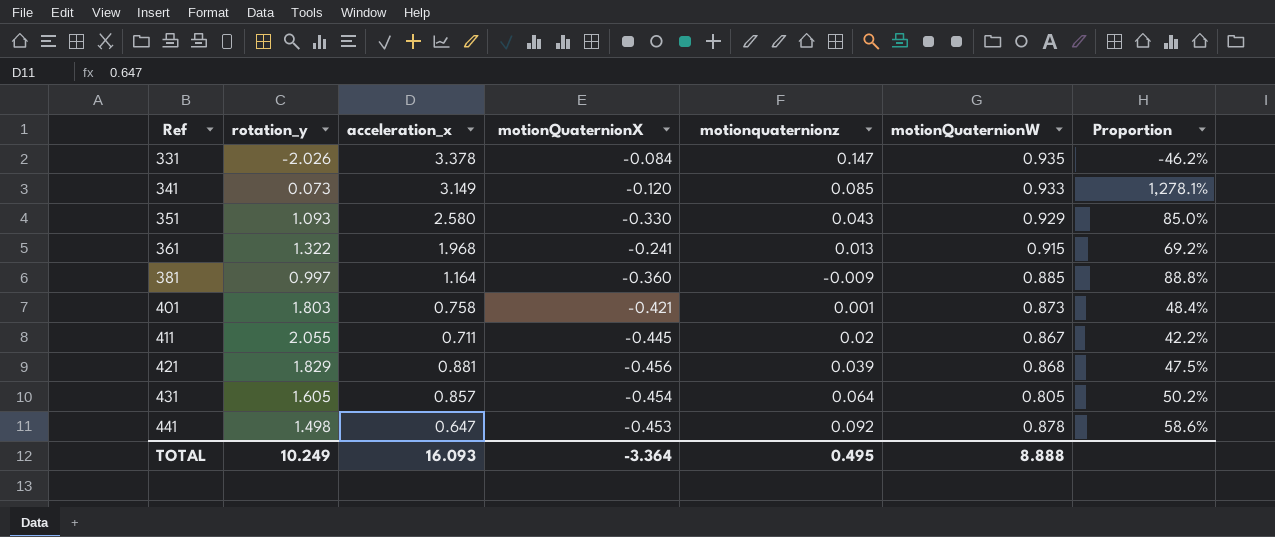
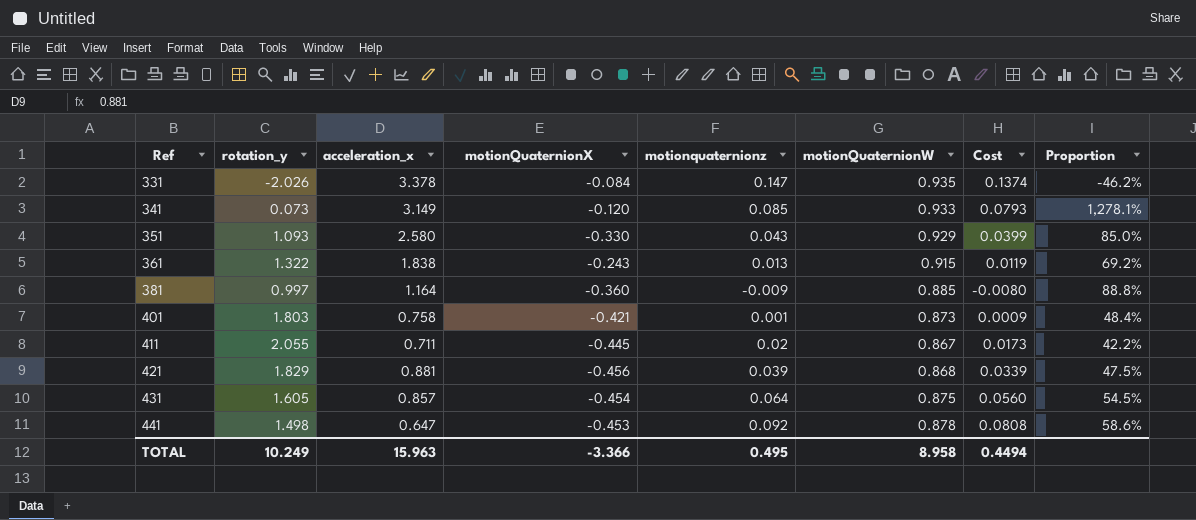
column Cost | formula: none -> [motionquaternionz] * [motionQuaternionW]
361 | acceleration_x: 1.968 -> 1.838
361 | motionQuaternionX: -0.241 -> -0.243
431 | motionQuaternionW: 0.805 -> 0.875
431 | Proportion: 50.2% -> 54.5%
TOTAL | acceleration_x: 16.093 -> 15.963
TOTAL | motionQuaternionX: -3.364 -> -3.366
TOTAL | motionQuaternionW: 8.888 -> 8.958

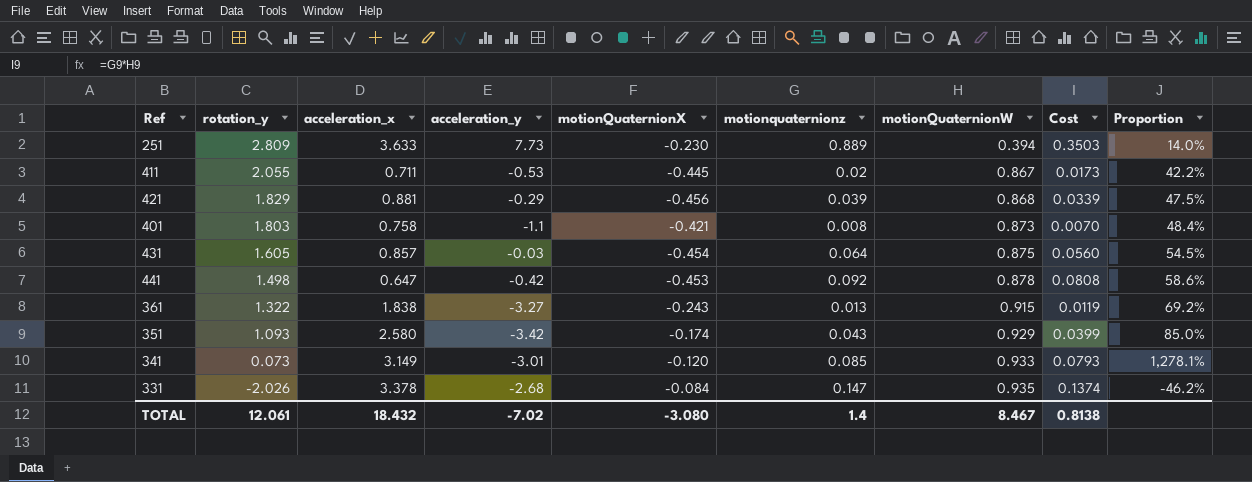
row order: Ref ascending -> rotation_y descending
column acceleration_y | position: none -> 4
row 381: 0.997 | 1.164 | -0.360 | -0.009 | 0.885 | -0.0080 | 88.8% -> none
row 251: none -> 2.809 | 3.633 | 7.73 | -0.230 | 0.889 | 0.394 | 0.3503 | 14.0%
401 | motionquaternionz: 0.001 -> 0.008
401 | Cost: 0.0009 -> 0.0070
351 | motionQuaternionX: -0.330 -> -0.174
TOTAL | rotation_y: 10.249 -> 12.061
TOTAL | acceleration_x: 15.963 -> 18.432
TOTAL | motionQuaternionX: -3.366 -> -3.080
TOTAL | motionquaternionz: 0.495 -> 1.4
TOTAL | motionQuaternionW: 8.958 -> 8.467
TOTAL | Cost: 0.4494 -> 0.8138

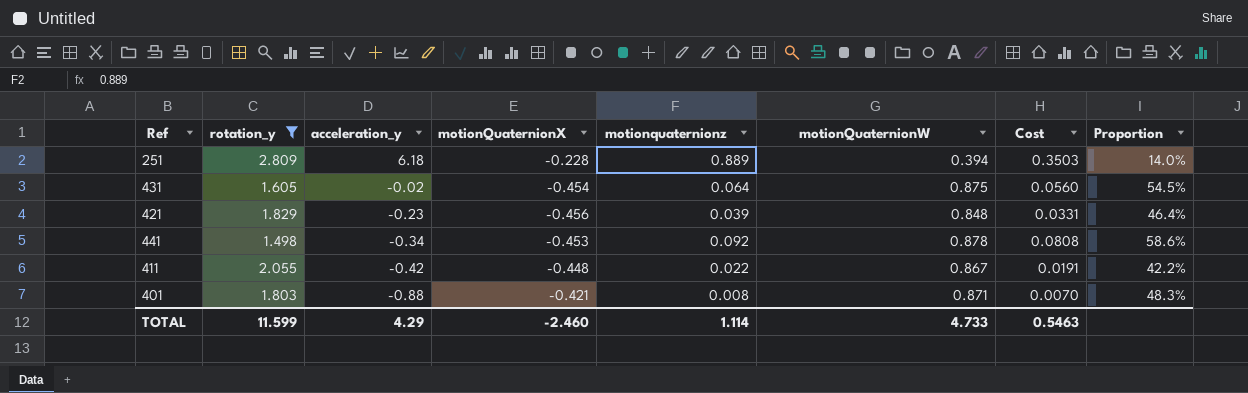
filter: none -> rotation_y >= 1.498
row order: rotation_y descending -> acceleration_y descending
column acceleration_x | position: 3 -> none
251 | acceleration_y: 7.73 -> 6.18
251 | motionQuaternionX: -0.230 -> -0.228
431 | acceleration_y: -0.03 -> -0.02
421 | acceleration_y: -0.29 -> -0.23
421 | motionQuaternionW: 0.868 -> 0.848
421 | Cost: 0.0339 -> 0.0331
421 | Proportion: 47.5% -> 46.4%
441 | acceleration_y: -0.42 -> -0.34
411 | acceleration_y: -0.53 -> -0.42
411 | motionQuaternionX: -0.445 -> -0.448
411 | motionquaternionz: 0.02 -> 0.022
411 | Cost: 0.0173 -> 0.0191
401 | acceleration_y: -1.1 -> -0.88
401 | motionQuaternionW: 0.873 -> 0.871
401 | Proportion: 48.4% -> 48.3%
TOTAL | rotation_y: 12.061 -> 11.599
TOTAL | acceleration_y: -7.02 -> 4.29
TOTAL | motionQuaternionX: -3.080 -> -2.460
TOTAL | motionquaternionz: 1.4 -> 1.114
TOTAL | motionQuaternionW: 8.467 -> 4.733
TOTAL | Cost: 0.8138 -> 0.5463

